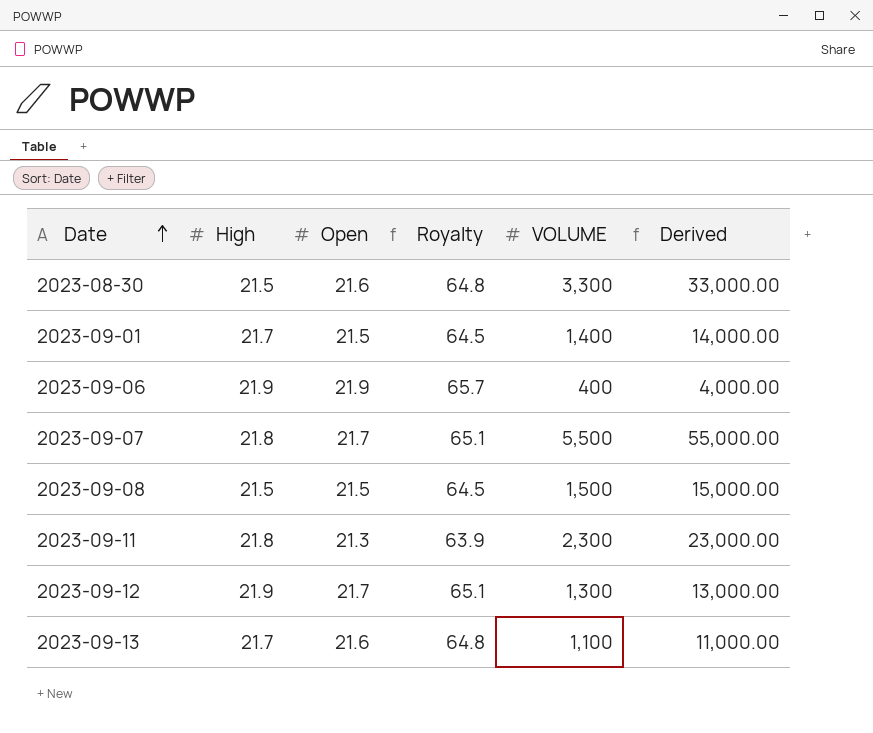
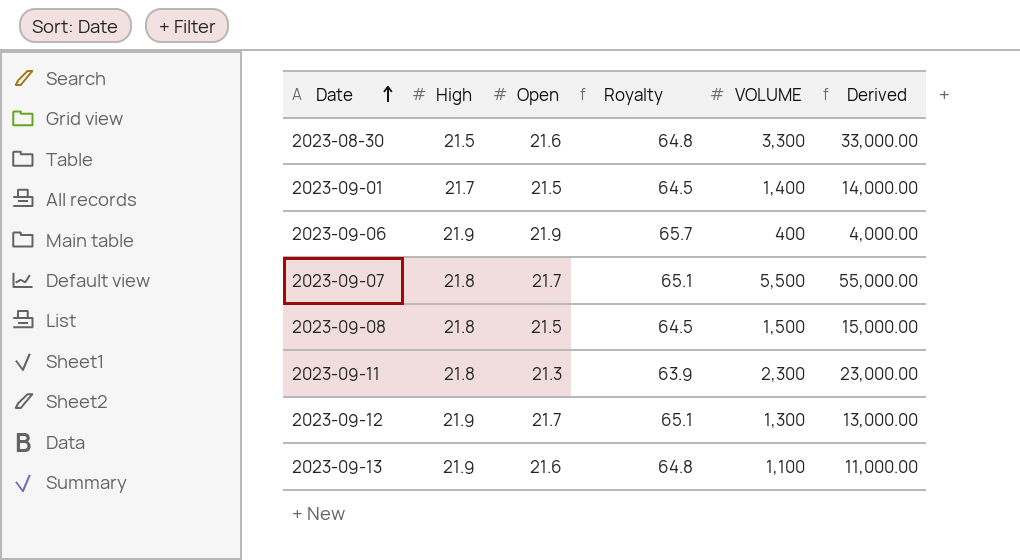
2023-09-08 | High: 21.5 -> 21.8
2023-09-13 | High: 21.7 -> 21.9

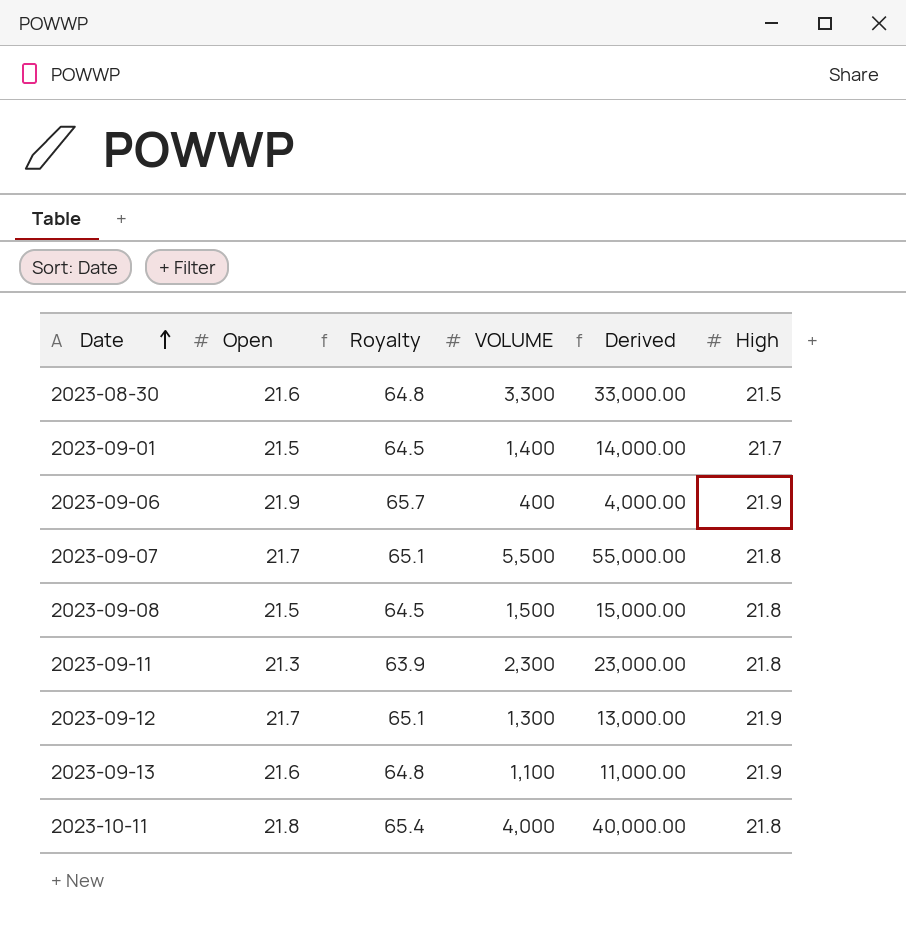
column High | position: 2 -> 6
row 2023-10-11: none -> 21.8 | 65.4 | 4,000 | 40,000.00 | 21.8

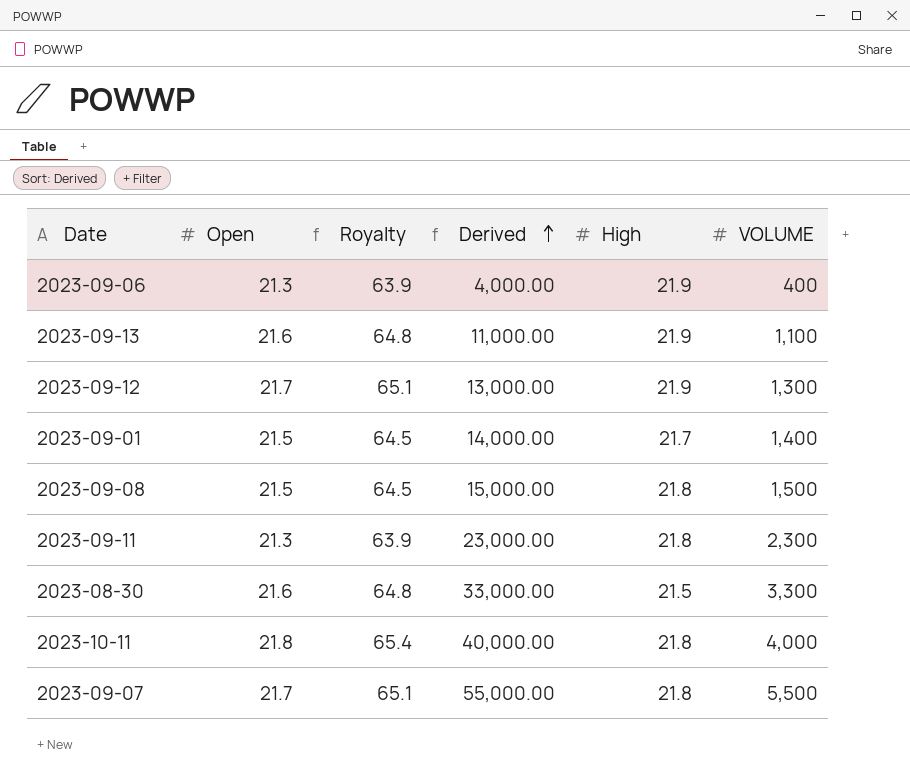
row order: Date ascending -> Derived ascending
column VOLUME | position: 4 -> 6
2023-09-06 | Open: 21.9 -> 21.3
2023-09-06 | Royalty: 65.7 -> 63.9

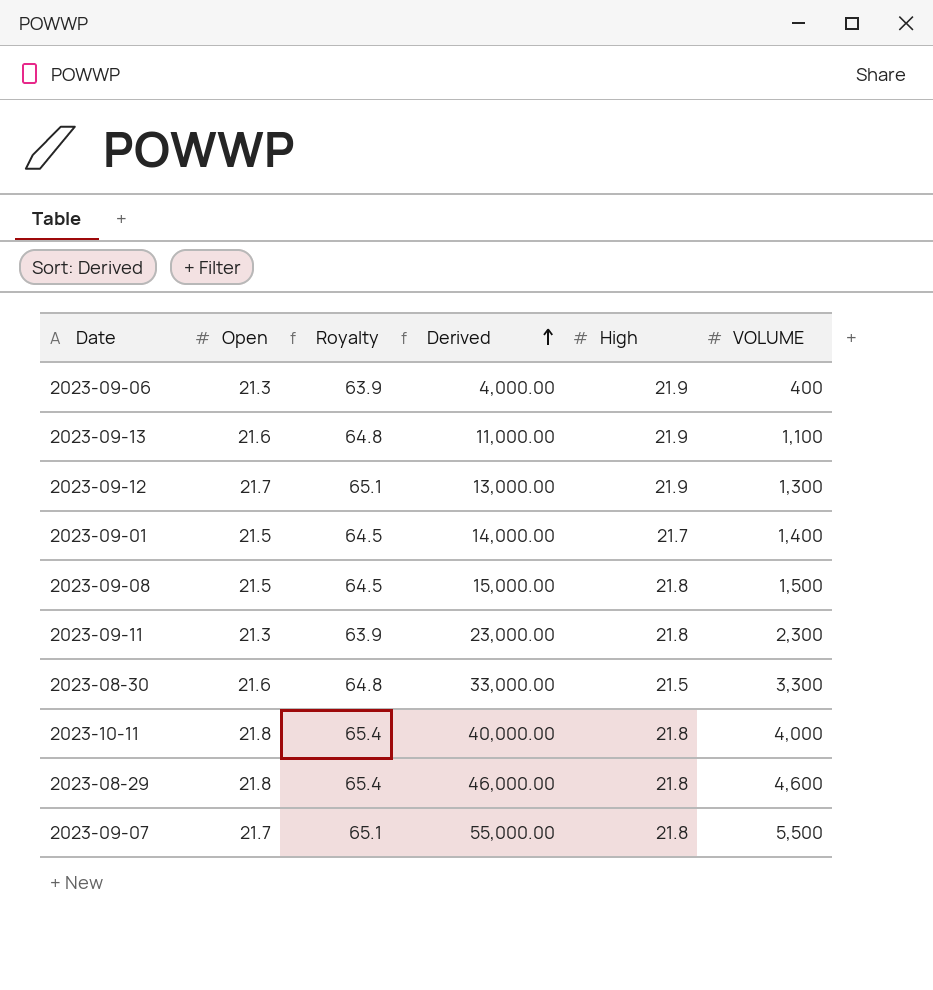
row 2023-08-29: none -> 21.8 | 65.4 | 46,000.00 | 21.8 | 4,600

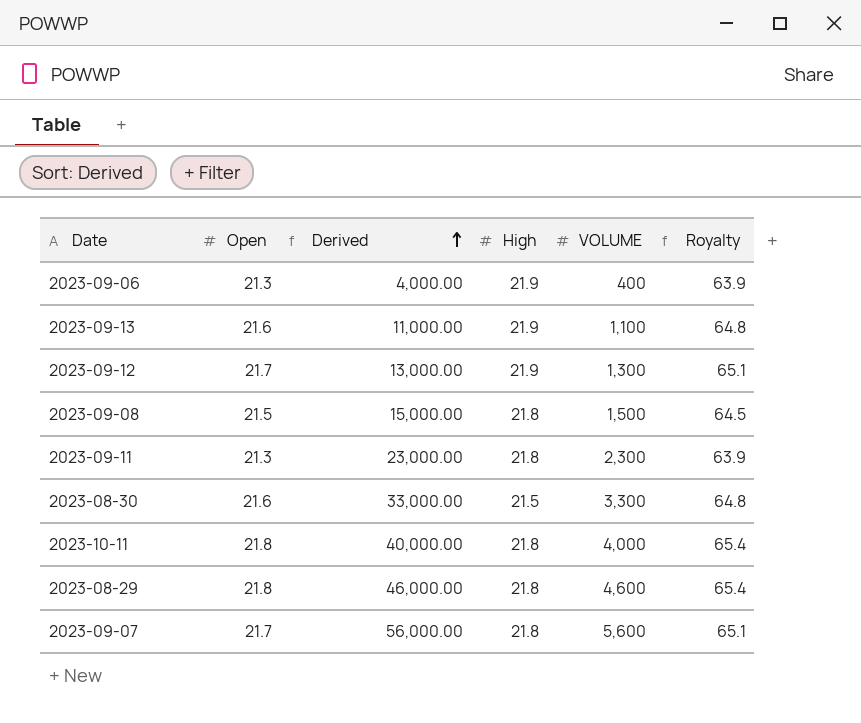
column Royalty | position: 3 -> 6
row 2023-09-01: 21.5 | 64.5 | 14,000.00 | 21.7 | 1,400 -> none
2023-09-07 | Derived: 55,000.00 -> 56,000.00
2023-09-07 | VOLUME: 5,500 -> 5,600

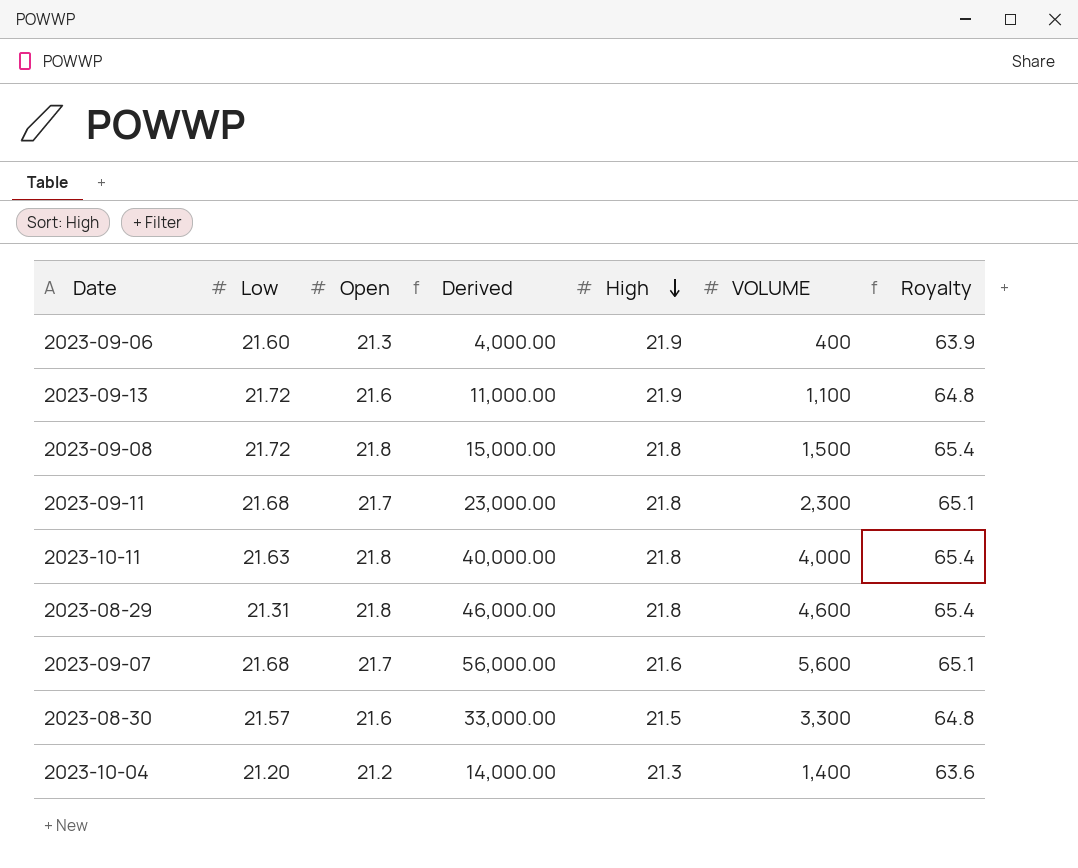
row order: Derived ascending -> High descending
column Low | position: none -> 2
row 2023-09-12: 21.7 | 13,000.00 | 21.9 | 1,300 | 65.1 -> none
2023-09-08 | Open: 21.5 -> 21.8
2023-09-08 | Royalty: 64.5 -> 65.4
2023-09-11 | Open: 21.3 -> 21.7
2023-09-11 | Royalty: 63.9 -> 65.1
2023-09-07 | High: 21.8 -> 21.6
row 2023-10-04: none -> 21.20 | 21.2 | 14,000.00 | 21.3 | 1,400 | 63.6

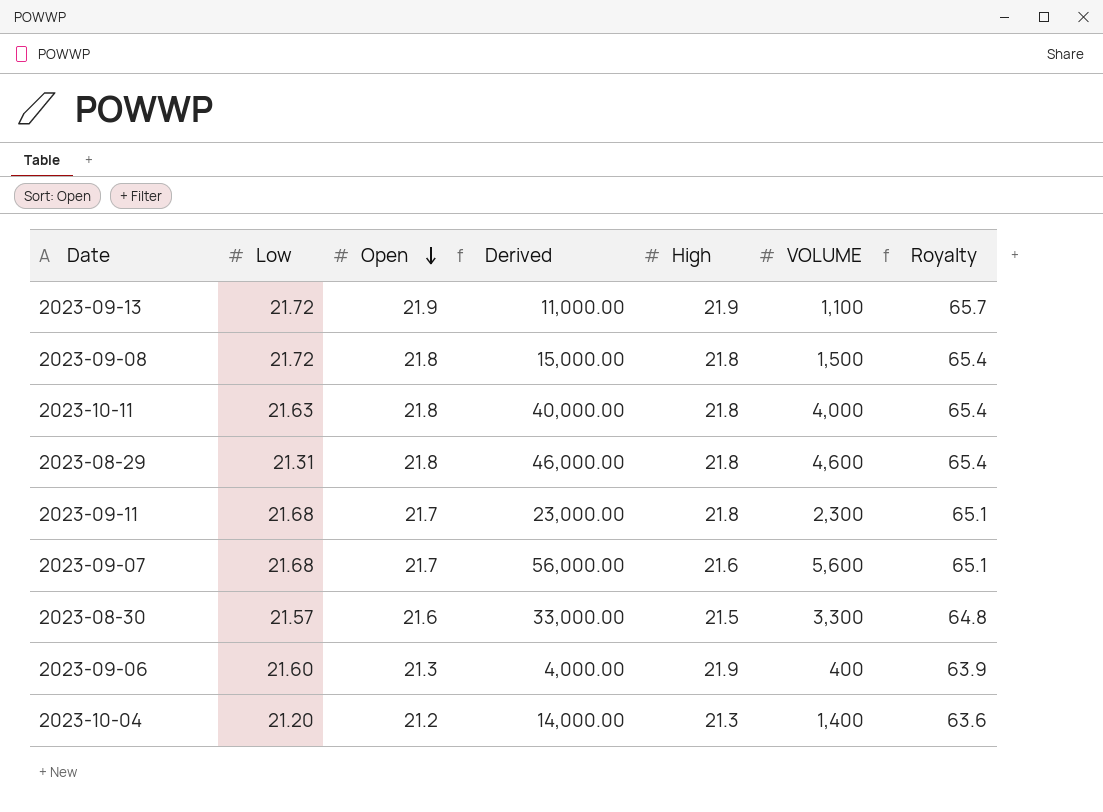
row order: High descending -> Open descending
2023-09-13 | Open: 21.6 -> 21.9
2023-09-13 | Royalty: 64.8 -> 65.7

